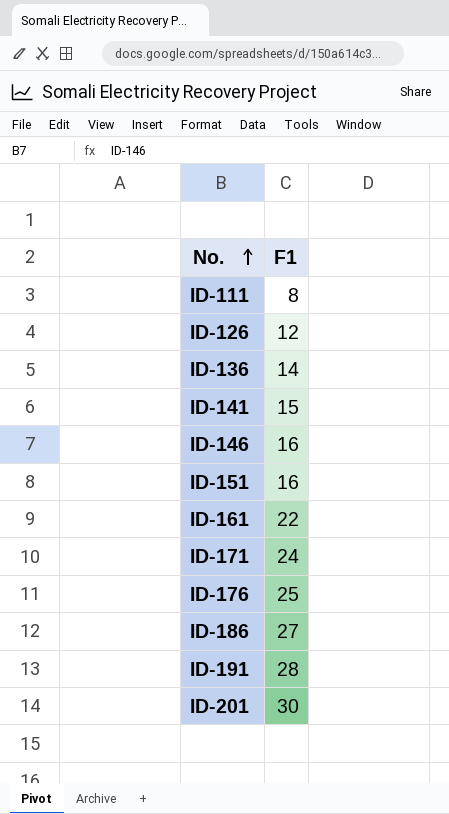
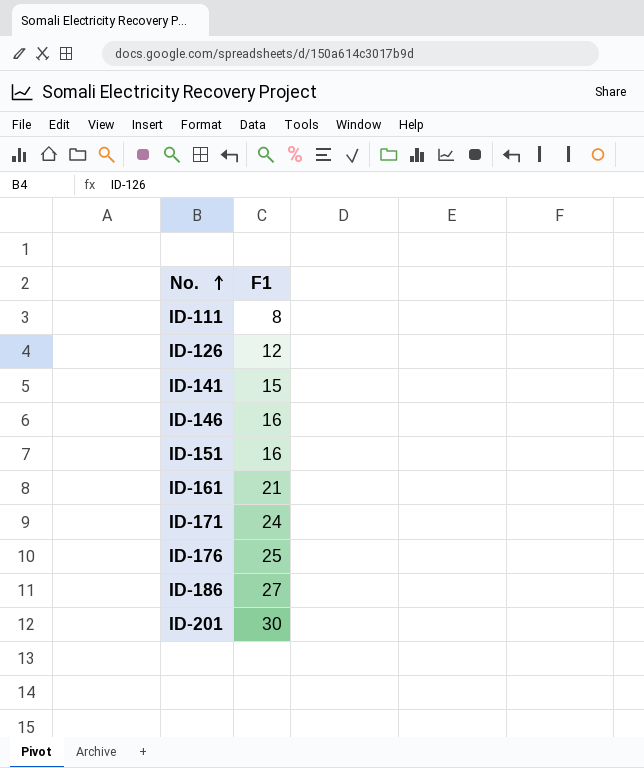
row ID-136: 14 -> none
row ID-191: 28 -> none
ID-161 | F1: 22 -> 21

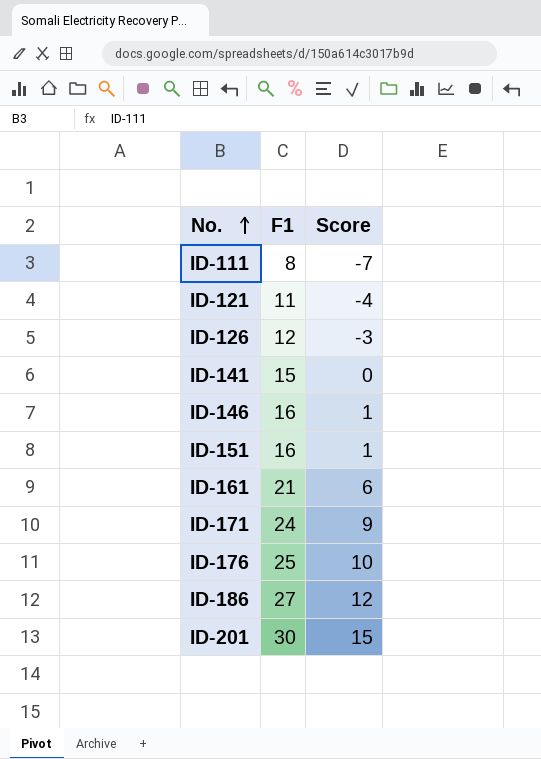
column Score | formula: none -> [F1] - 15
row ID-121: none -> 11 | -4

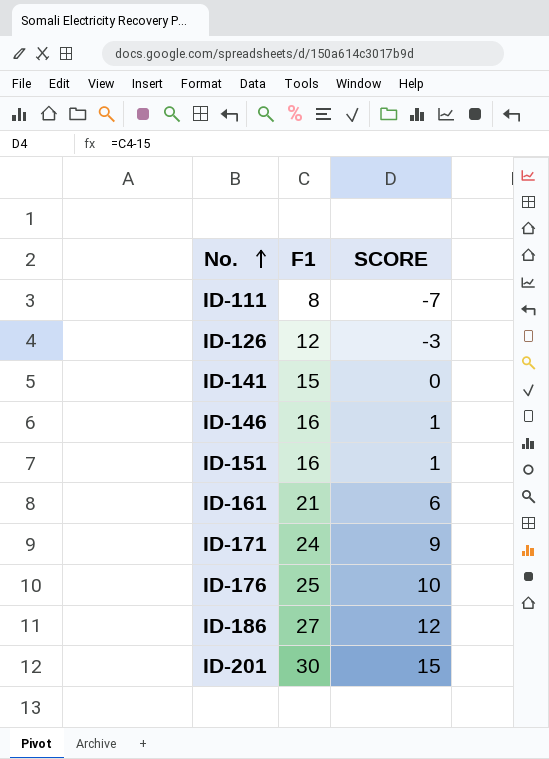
column name: Score -> SCORE
row ID-121: 11 | -4 -> none

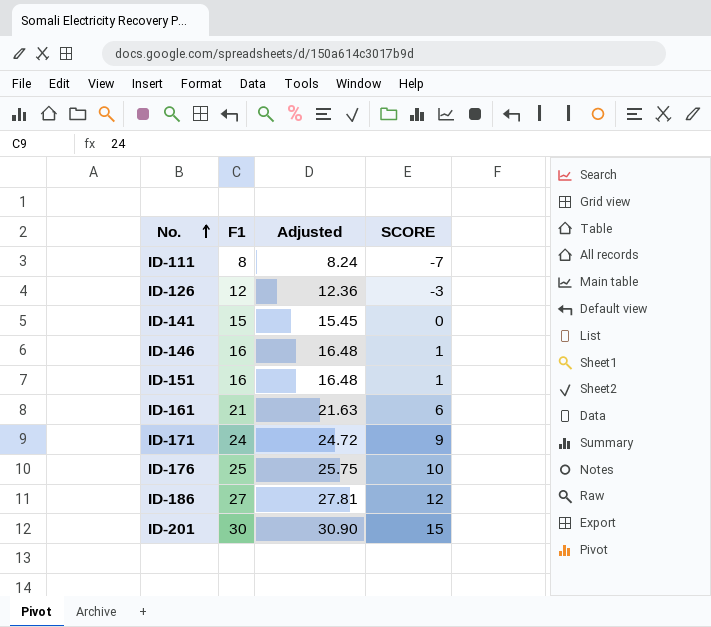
column Adjusted | formula: none -> [F1] * 1.03

